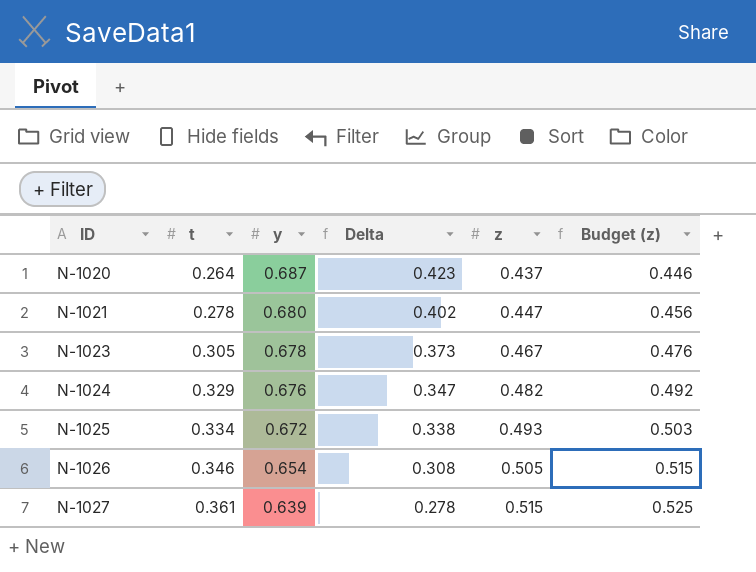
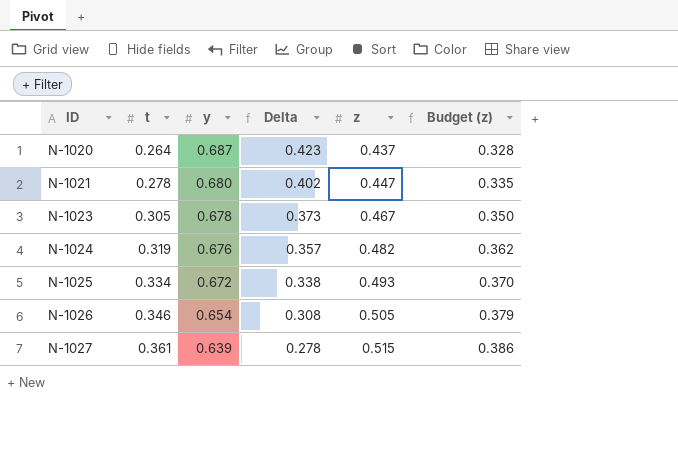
column Budget (z) | formula: [z] * 1.02 -> [z] * 0.75
N-1024 | t: 0.329 -> 0.319
N-1024 | Delta: 0.347 -> 0.357

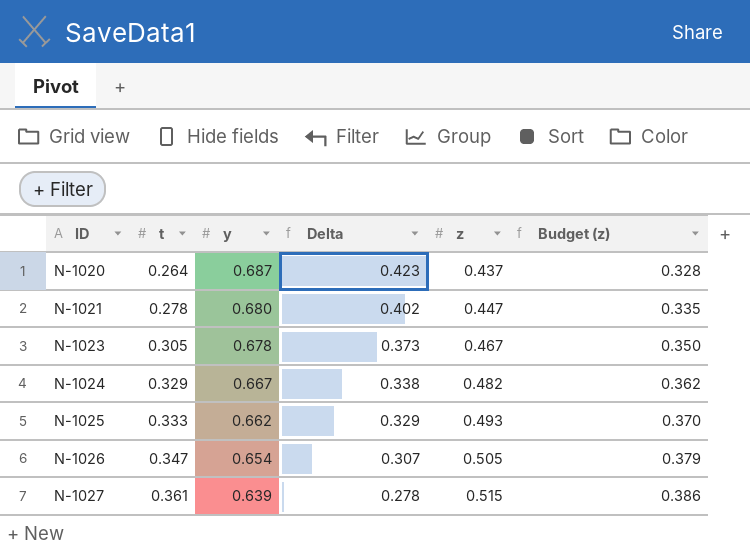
N-1024 | t: 0.319 -> 0.329
N-1024 | y: 0.676 -> 0.667
N-1024 | Delta: 0.357 -> 0.338
N-1025 | t: 0.334 -> 0.333
N-1025 | y: 0.672 -> 0.662
N-1025 | Delta: 0.338 -> 0.329
N-1026 | t: 0.346 -> 0.347
N-1026 | Delta: 0.308 -> 0.307

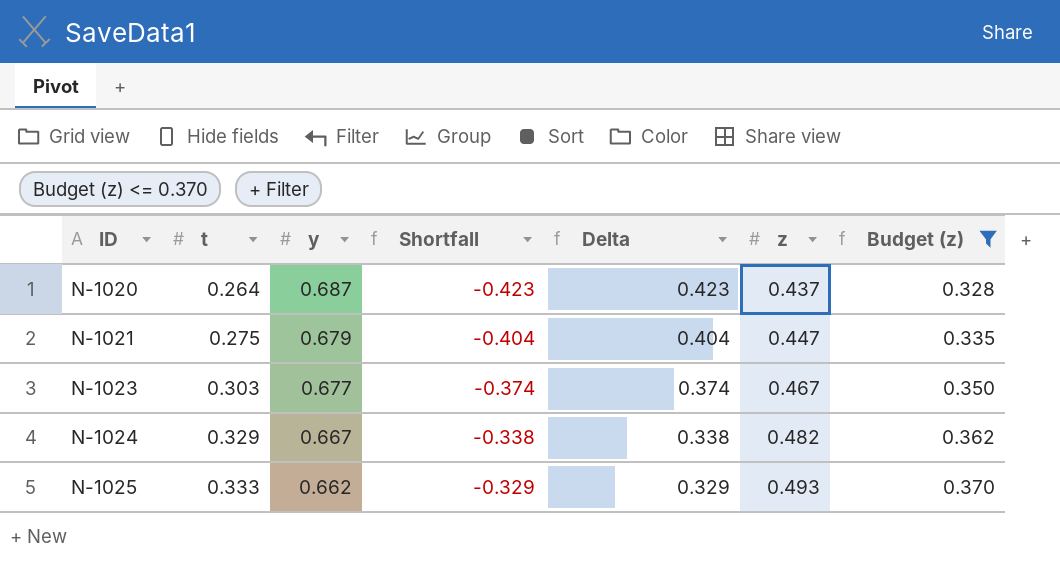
filter: none -> Budget (z) <= 0.370
column Shortfall | formula: none -> [t] - [y]
N-1021 | t: 0.278 -> 0.275
N-1021 | y: 0.680 -> 0.679
N-1021 | Delta: 0.402 -> 0.404
N-1023 | t: 0.305 -> 0.303
N-1023 | y: 0.678 -> 0.677
N-1023 | Delta: 0.373 -> 0.374

